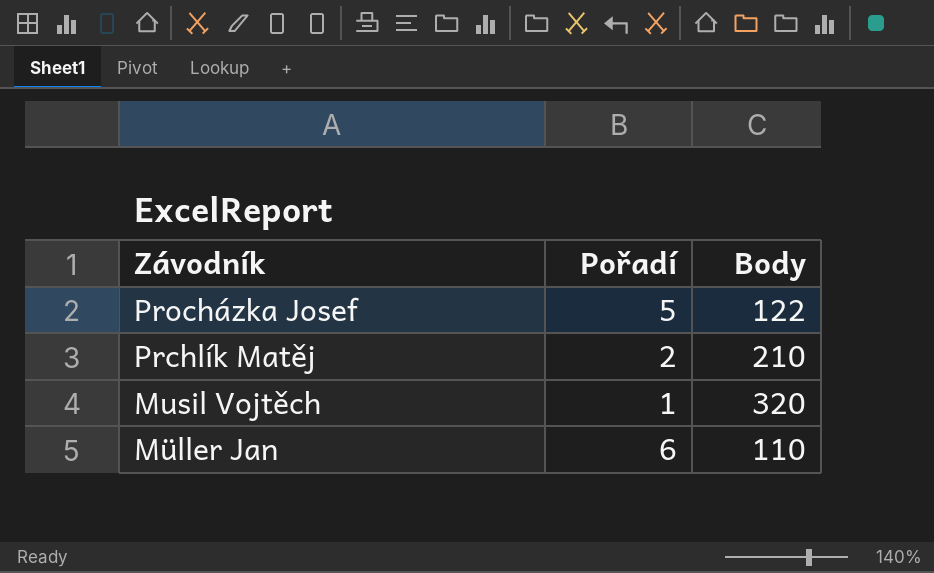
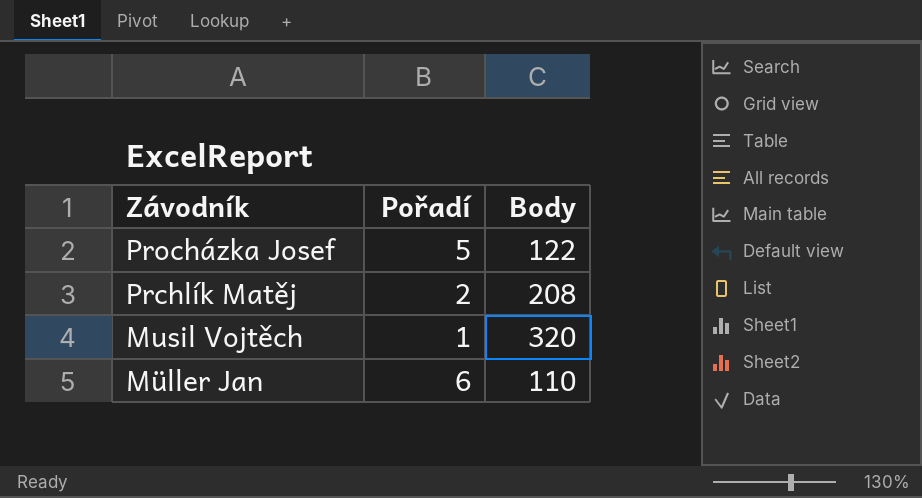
Prchlík Matěj | Body: 210 -> 208

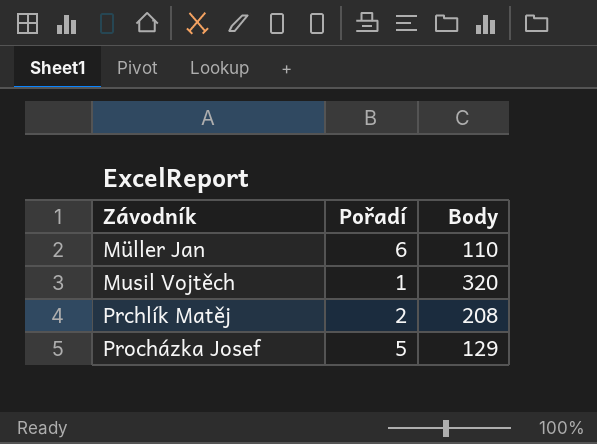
row order: Závodník descending -> Závodník ascending
Procházka Josef | Body: 122 -> 129

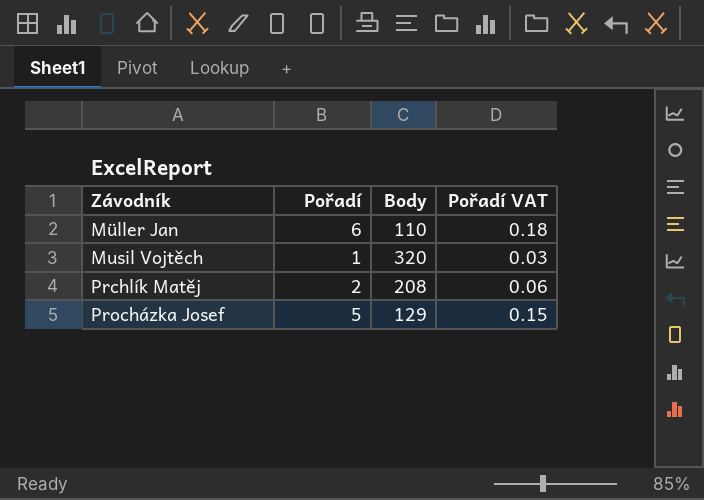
column Pořadí VAT | formula: none -> [Pořadí] * 0.03

